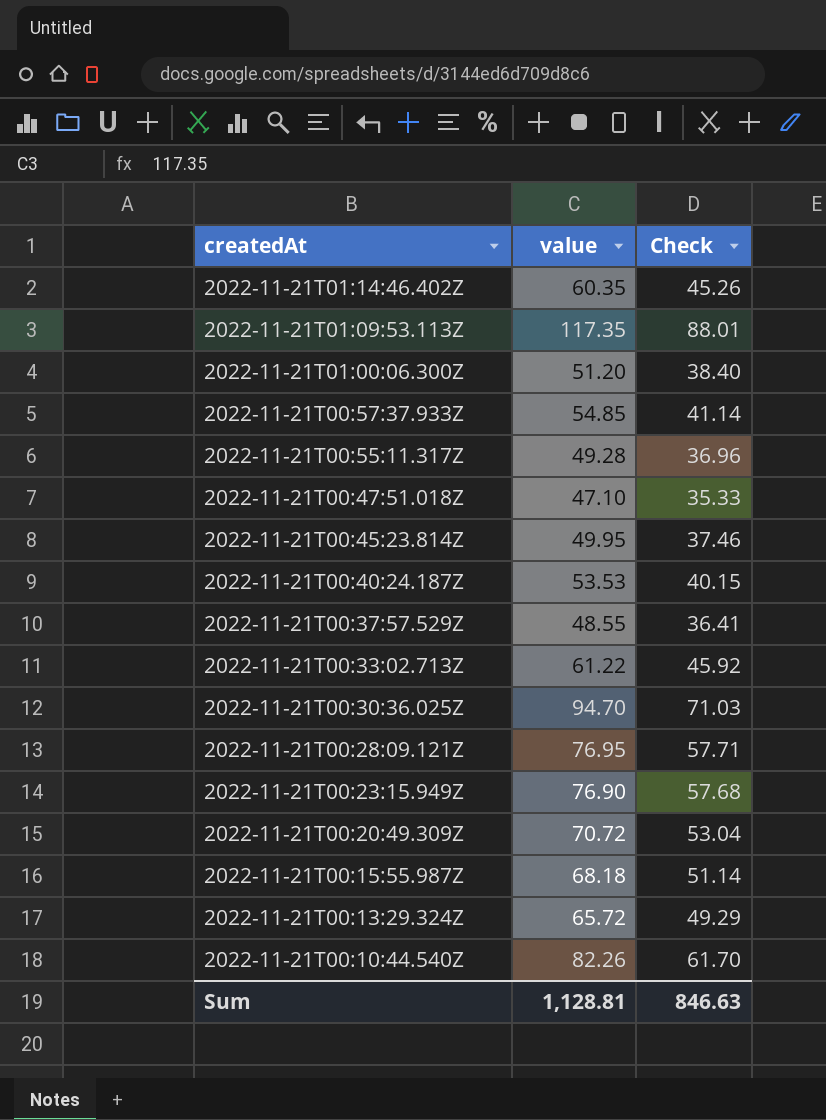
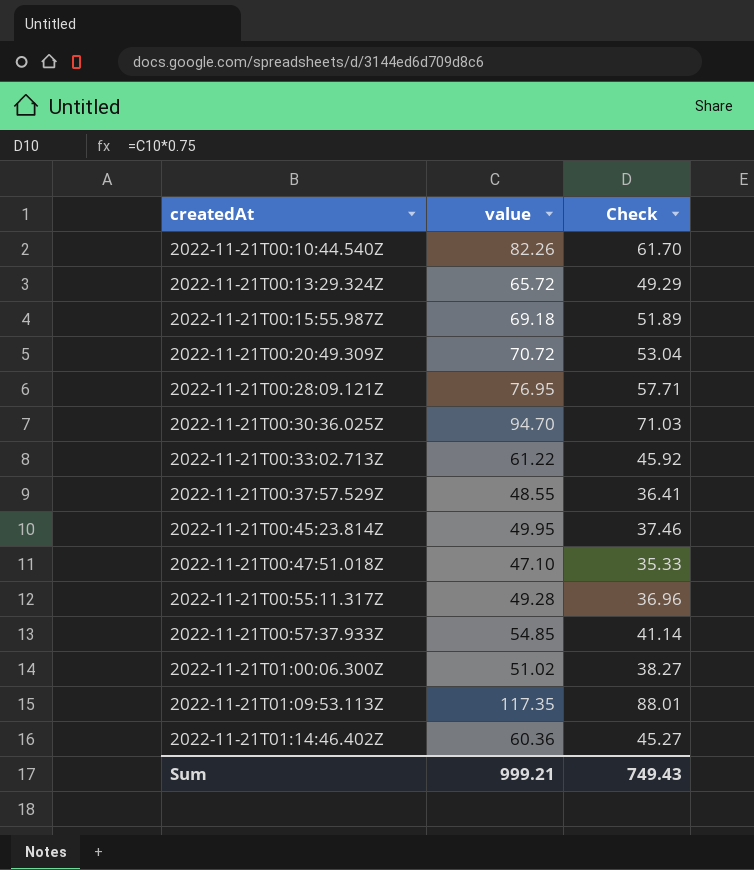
row order: createdAt descending -> createdAt ascending
row 2022-11-21T00:40:24.187Z: 53.53 | 40.15 -> none
row 2022-11-21T00:23:15.949Z: 76.90 | 57.68 -> none
2022-11-21T00:15:55.987Z | value: 68.18 -> 69.18
2022-11-21T00:15:55.987Z | Check: 51.14 -> 51.89
2022-11-21T01:00:06.300Z | value: 51.20 -> 51.02
2022-11-21T01:00:06.300Z | Check: 38.40 -> 38.27
2022-11-21T01:14:46.402Z | value: 60.35 -> 60.36
2022-11-21T01:14:46.402Z | Check: 45.26 -> 45.27
Sum | value: 1,128.81 -> 999.21
Sum | Check: 846.63 -> 749.43

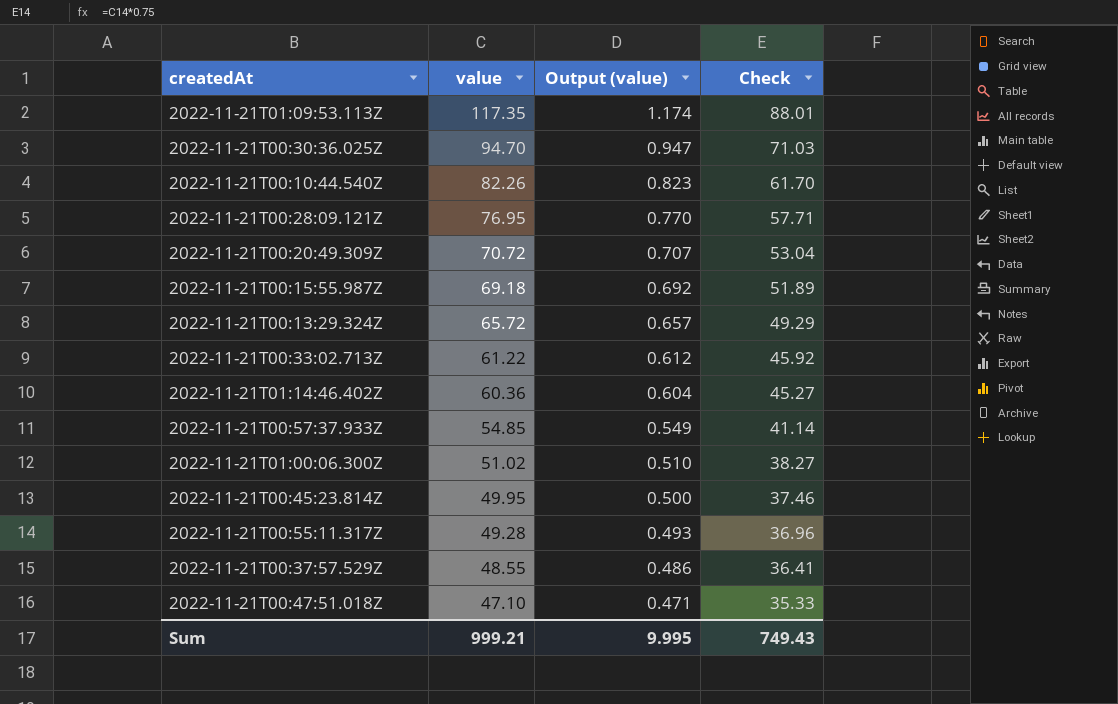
row order: createdAt ascending -> value descending
column Output (value) | formula: none -> [value] * 0.01

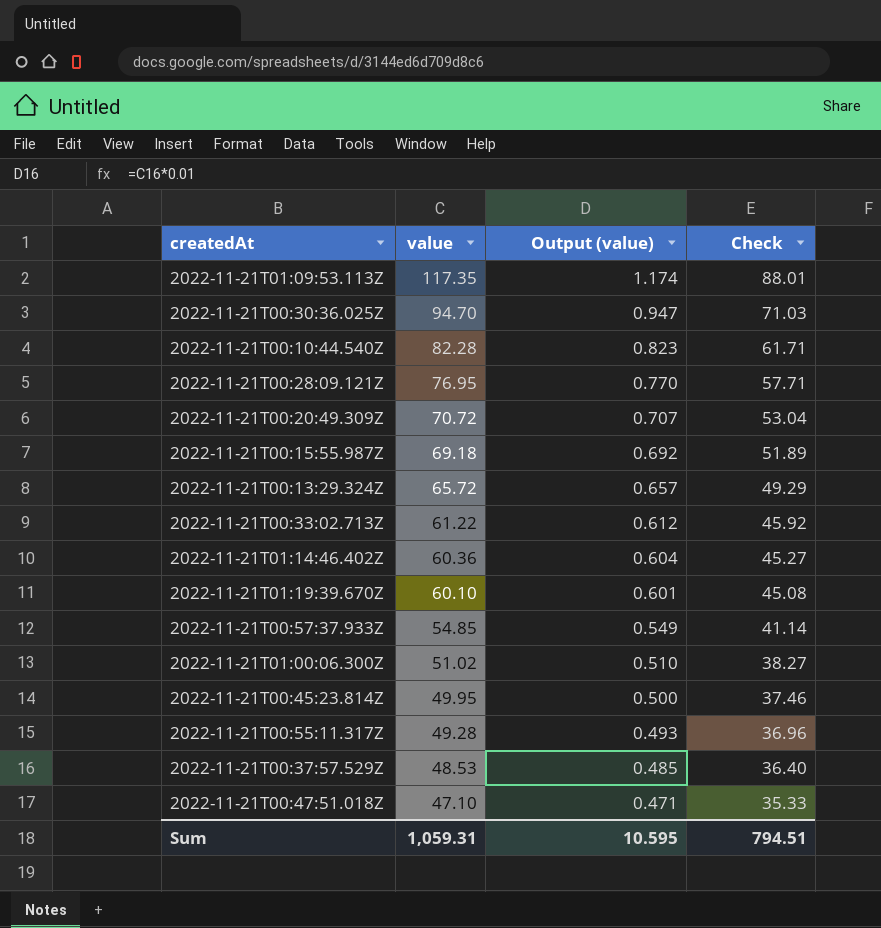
2022-11-21T00:10:44.540Z | value: 82.26 -> 82.28
2022-11-21T00:10:44.540Z | Check: 61.70 -> 61.71
row 2022-11-21T01:19:39.670Z: none -> 60.10 | 0.601 | 45.08
2022-11-21T00:37:57.529Z | value: 48.55 -> 48.53
2022-11-21T00:37:57.529Z | Output (value): 0.486 -> 0.485
2022-11-21T00:37:57.529Z | Check: 36.41 -> 36.40
Sum | value: 999.21 -> 1,059.31
Sum | Output (value): 9.995 -> 10.595
Sum | Check: 749.43 -> 794.51

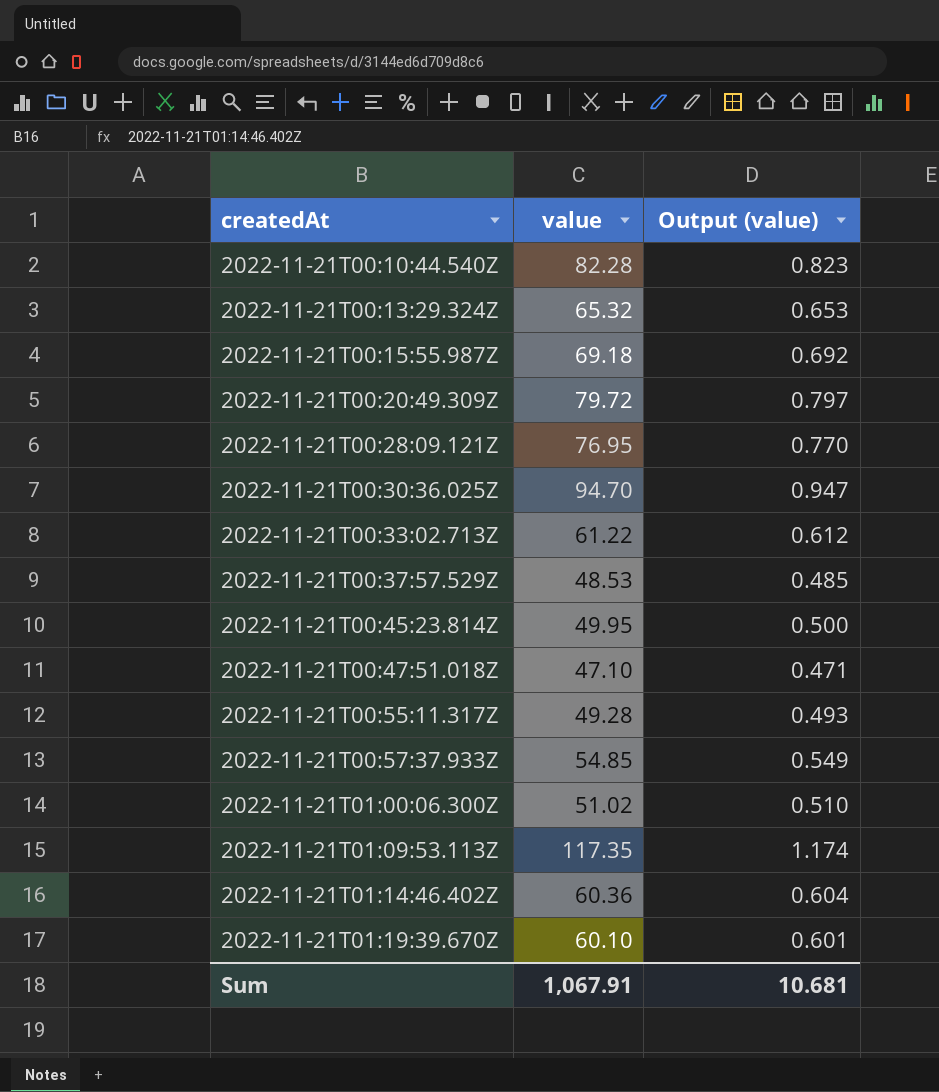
row order: value descending -> createdAt ascending
column Check | formula: [value] * 0.75 -> none
2022-11-21T00:13:29.324Z | value: 65.72 -> 65.32
2022-11-21T00:13:29.324Z | Output (value): 0.657 -> 0.653
2022-11-21T00:20:49.309Z | value: 70.72 -> 79.72
2022-11-21T00:20:49.309Z | Output (value): 0.707 -> 0.797
Sum | value: 1,059.31 -> 1,067.91
Sum | Output (value): 10.595 -> 10.681

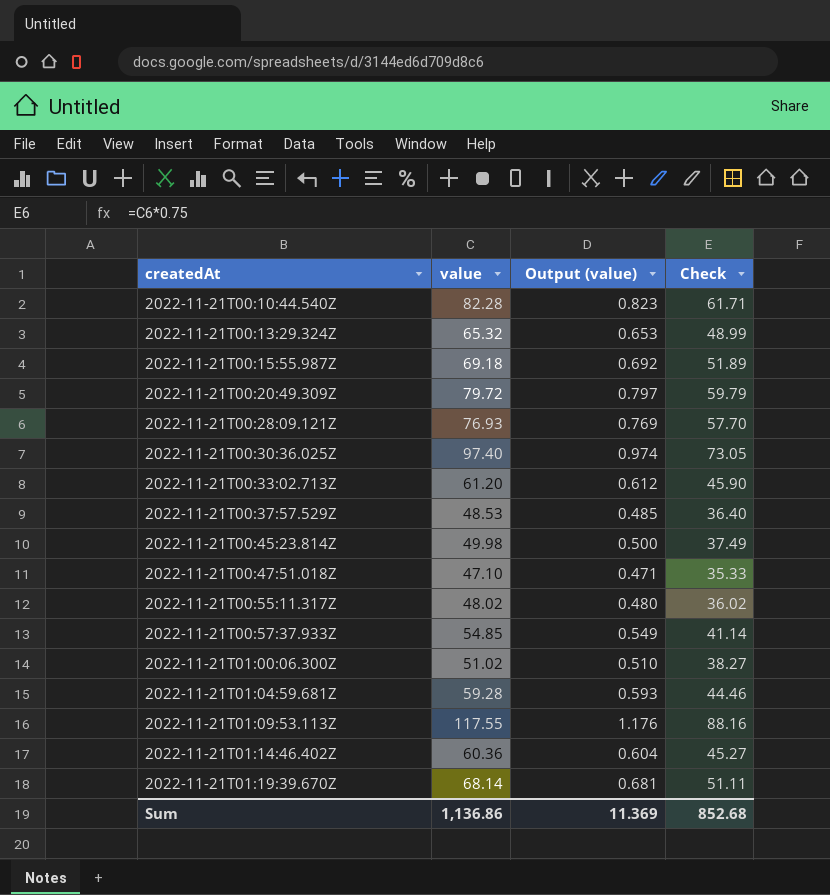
column Check | formula: none -> [value] * 0.75
2022-11-21T00:28:09.121Z | value: 76.95 -> 76.93
2022-11-21T00:28:09.121Z | Output (value): 0.770 -> 0.769
2022-11-21T00:30:36.025Z | value: 94.70 -> 97.40
2022-11-21T00:30:36.025Z | Output (value): 0.947 -> 0.974
2022-11-21T00:33:02.713Z | value: 61.22 -> 61.20
2022-11-21T00:45:23.814Z | value: 49.95 -> 49.98
2022-11-21T00:55:11.317Z | value: 49.28 -> 48.02
2022-11-21T00:55:11.317Z | Output (value): 0.493 -> 0.480
row 2022-11-21T01:04:59.681Z: none -> 59.28 | 0.593 | 44.46
2022-11-21T01:09:53.113Z | value: 117.35 -> 117.55
2022-11-21T01:09:53.113Z | Output (value): 1.174 -> 1.176
2022-11-21T01:19:39.670Z | value: 60.10 -> 68.14
2022-11-21T01:19:39.670Z | Output (value): 0.601 -> 0.681
Sum | value: 1,067.91 -> 1,136.86
Sum | Output (value): 10.681 -> 11.369

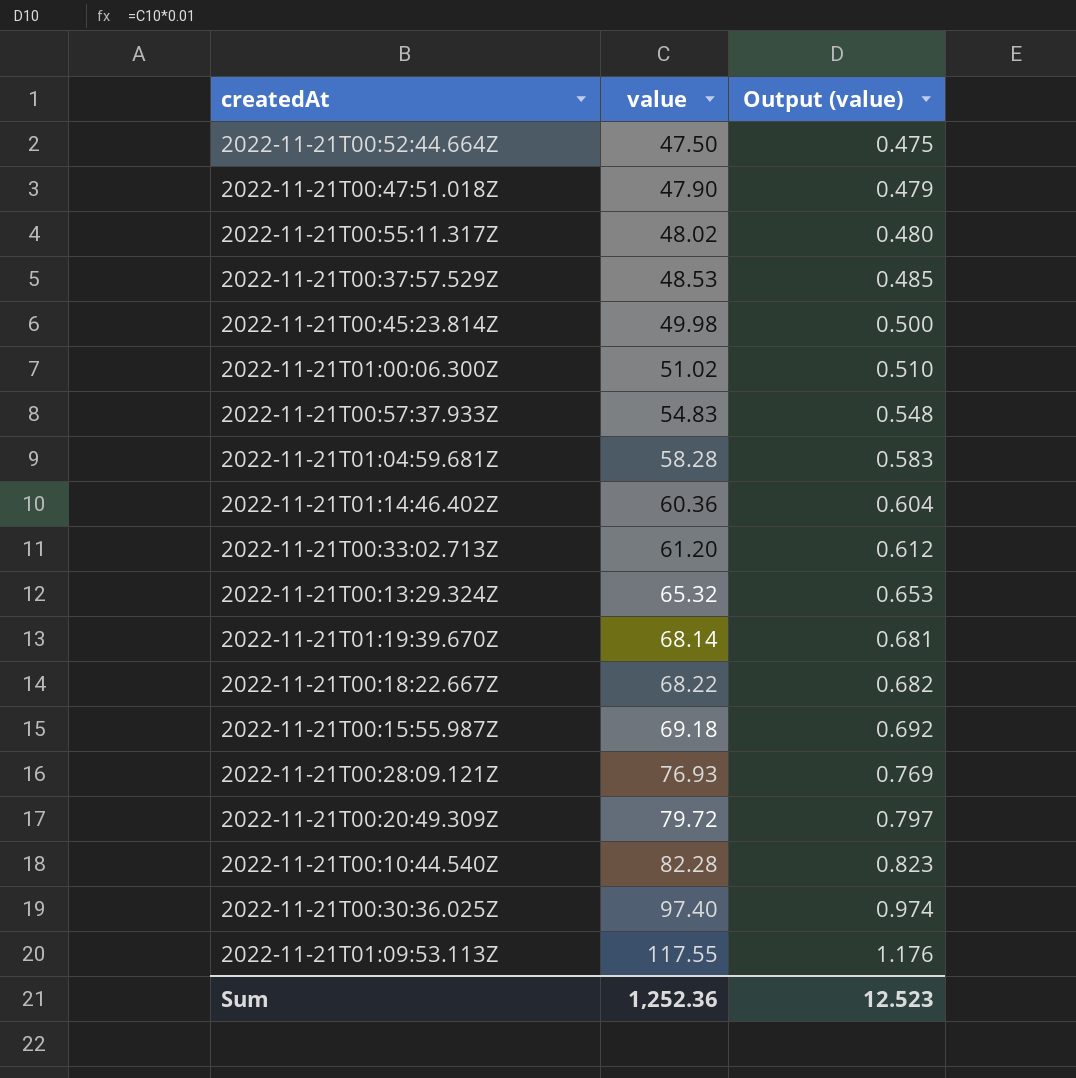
row order: createdAt ascending -> value ascending
column Check | formula: [value] * 0.75 -> none
row 2022-11-21T00:52:44.664Z: none -> 47.50 | 0.475
2022-11-21T00:47:51.018Z | value: 47.10 -> 47.90
2022-11-21T00:47:51.018Z | Output (value): 0.471 -> 0.479
2022-11-21T00:57:37.933Z | value: 54.85 -> 54.83
2022-11-21T00:57:37.933Z | Output (value): 0.549 -> 0.548
2022-11-21T01:04:59.681Z | value: 59.28 -> 58.28
2022-11-21T01:04:59.681Z | Output (value): 0.593 -> 0.583
row 2022-11-21T00:18:22.667Z: none -> 68.22 | 0.682
Sum | value: 1,136.86 -> 1,252.36
Sum | Output (value): 11.369 -> 12.523

